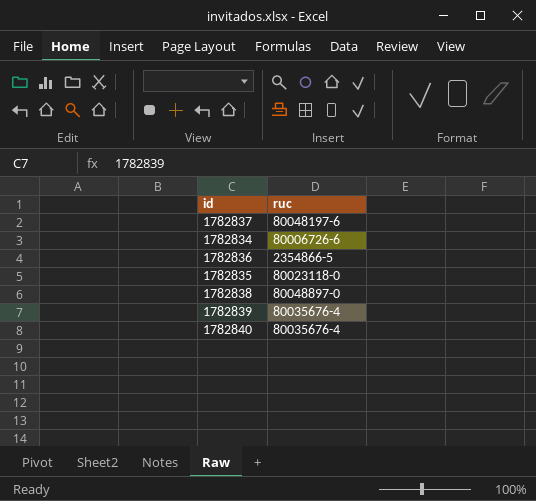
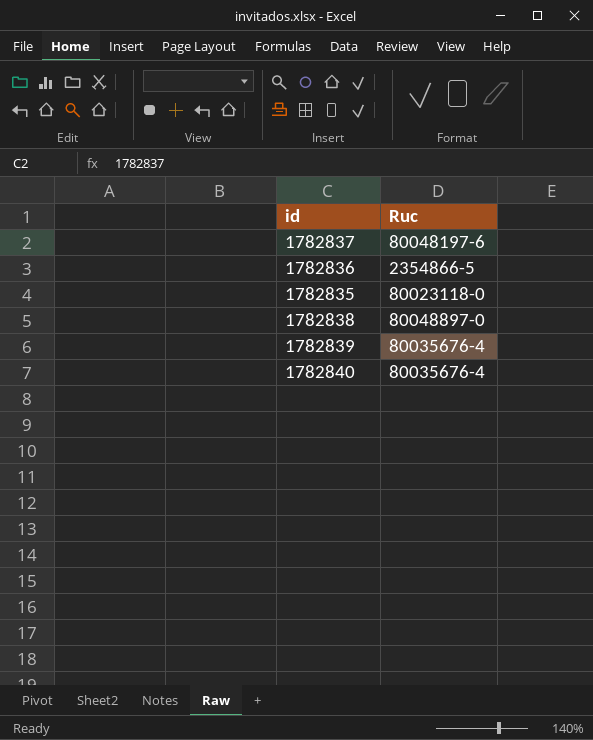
column name: ruc -> Ruc
row 1782834: 80006726-6 -> none

